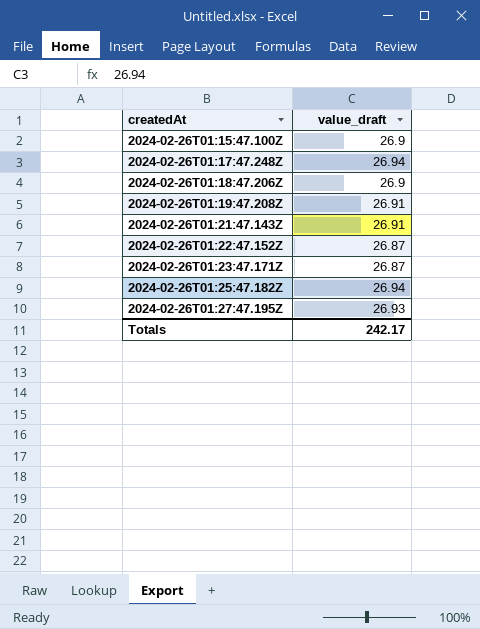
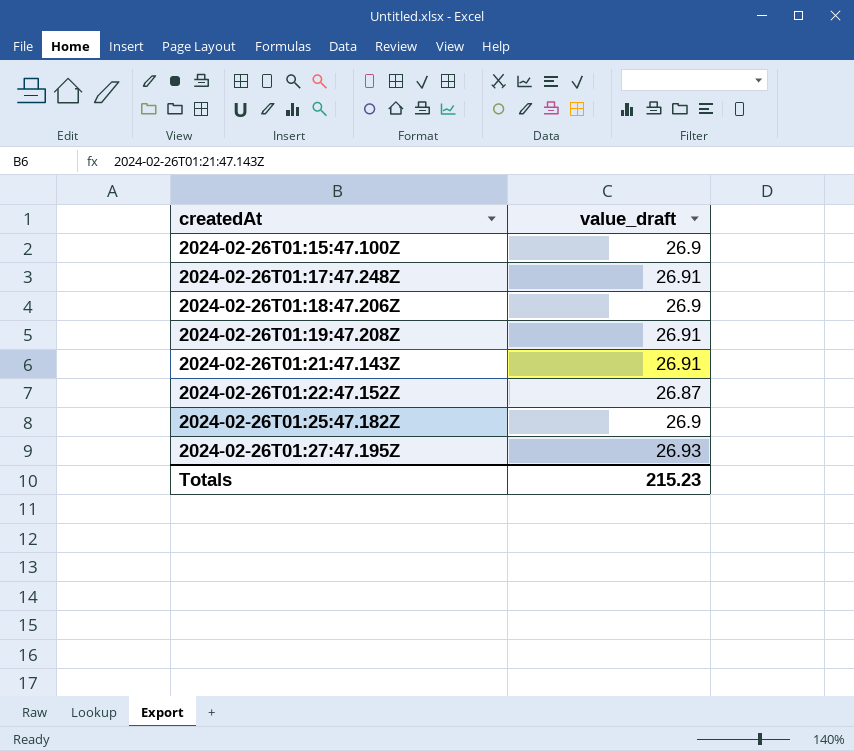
row 2024-02-26T01:23:47.171Z: 26.87 -> none
2024-02-26T01:17:47.248Z | value_draft: 26.94 -> 26.91
2024-02-26T01:25:47.182Z | value_draft: 26.94 -> 26.9
Totals | value_draft: 242.17 -> 215.23

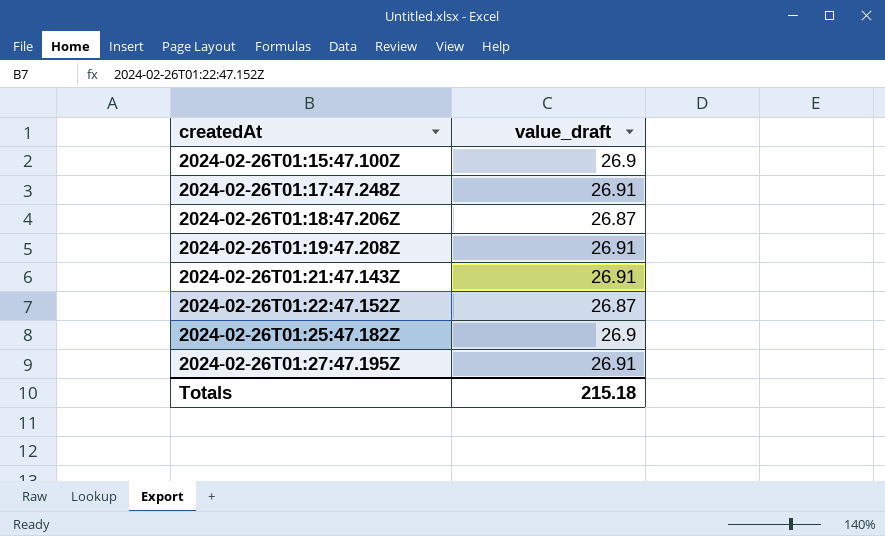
2024-02-26T01:18:47.206Z | value_draft: 26.9 -> 26.87
2024-02-26T01:27:47.195Z | value_draft: 26.93 -> 26.91
Totals | value_draft: 215.23 -> 215.18

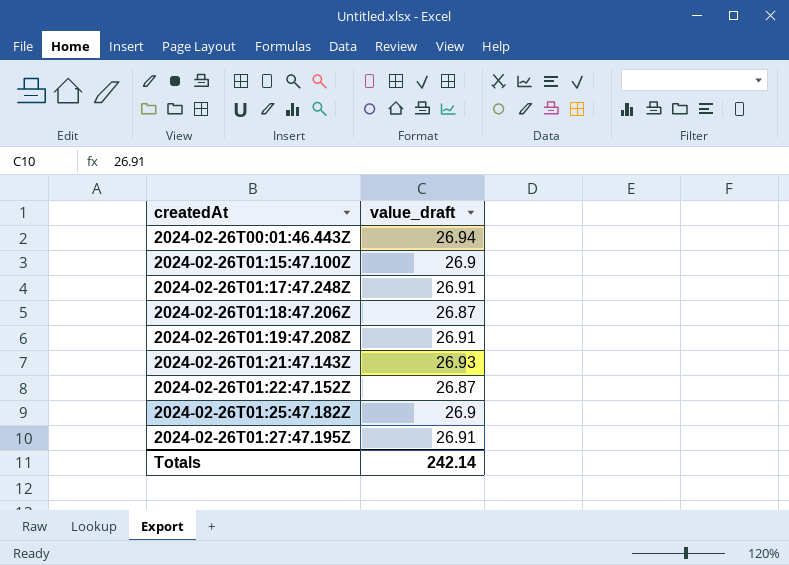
row 2024-02-26T00:01:46.443Z: none -> 26.94
2024-02-26T01:21:47.143Z | value_draft: 26.91 -> 26.93
Totals | value_draft: 215.18 -> 242.14

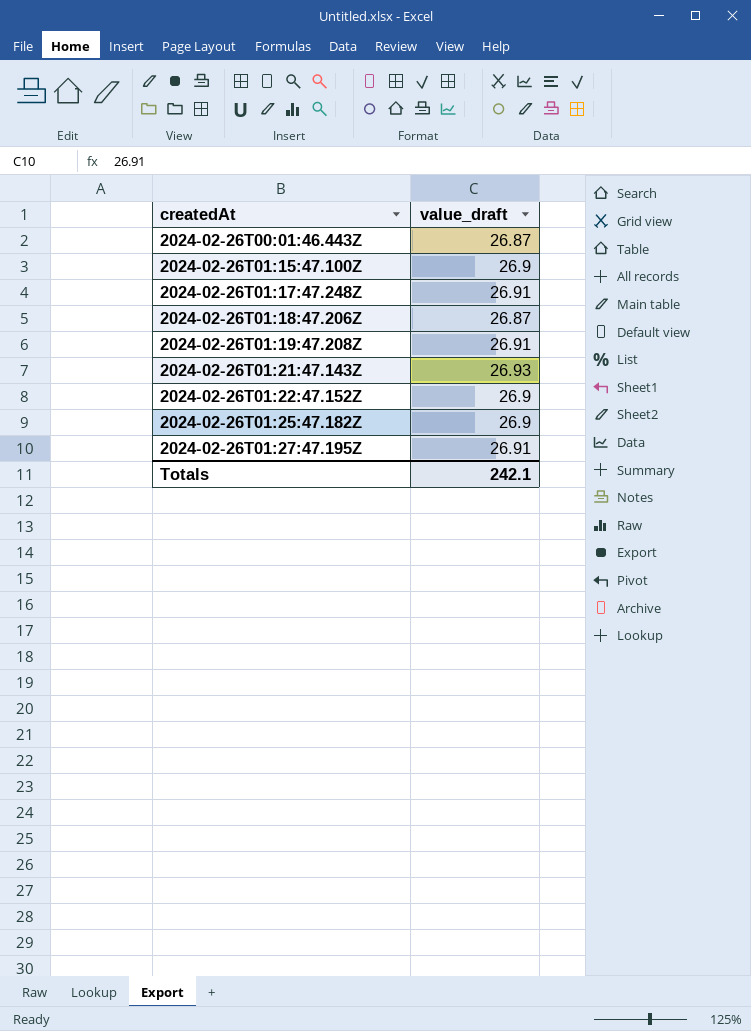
2024-02-26T00:01:46.443Z | value_draft: 26.94 -> 26.87
2024-02-26T01:22:47.152Z | value_draft: 26.87 -> 26.9
Totals | value_draft: 242.14 -> 242.1

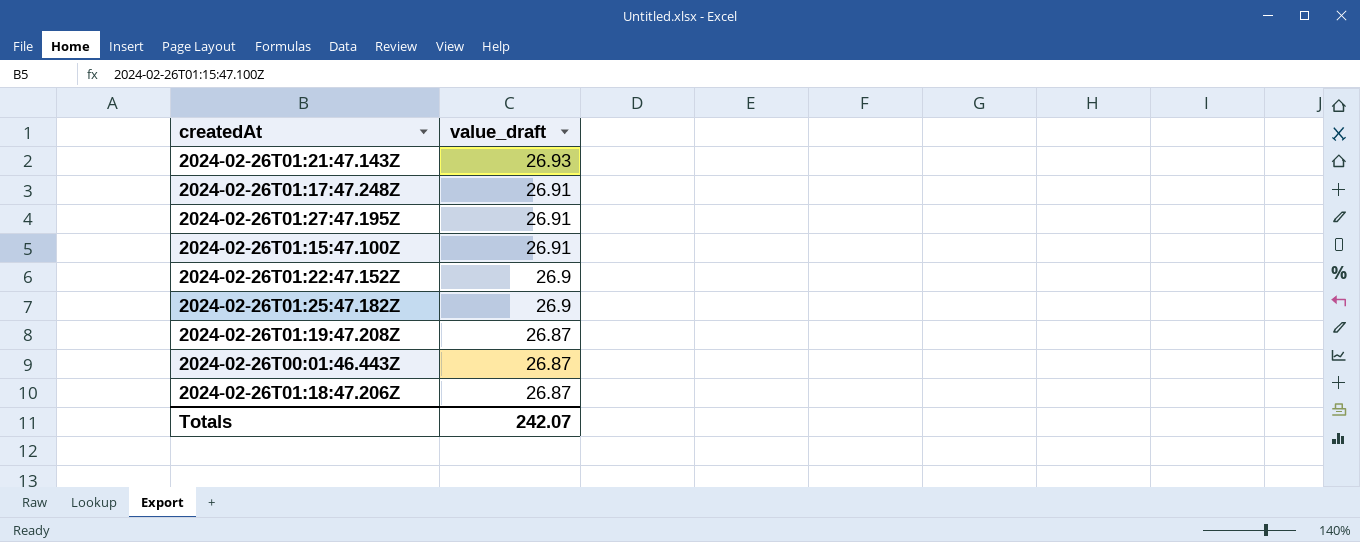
row order: createdAt ascending -> value_draft descending
2024-02-26T01:15:47.100Z | value_draft: 26.9 -> 26.91
2024-02-26T01:19:47.208Z | value_draft: 26.91 -> 26.87
Totals | value_draft: 242.1 -> 242.07

